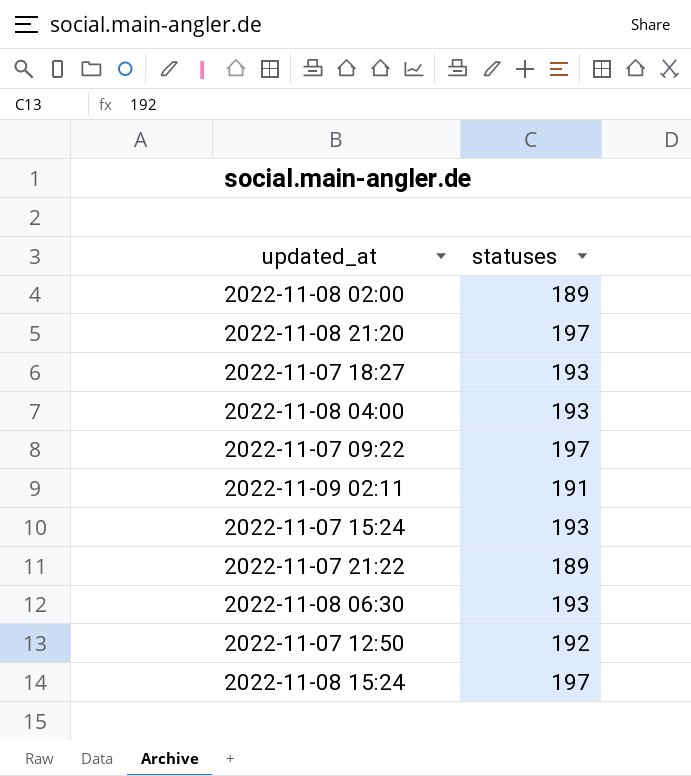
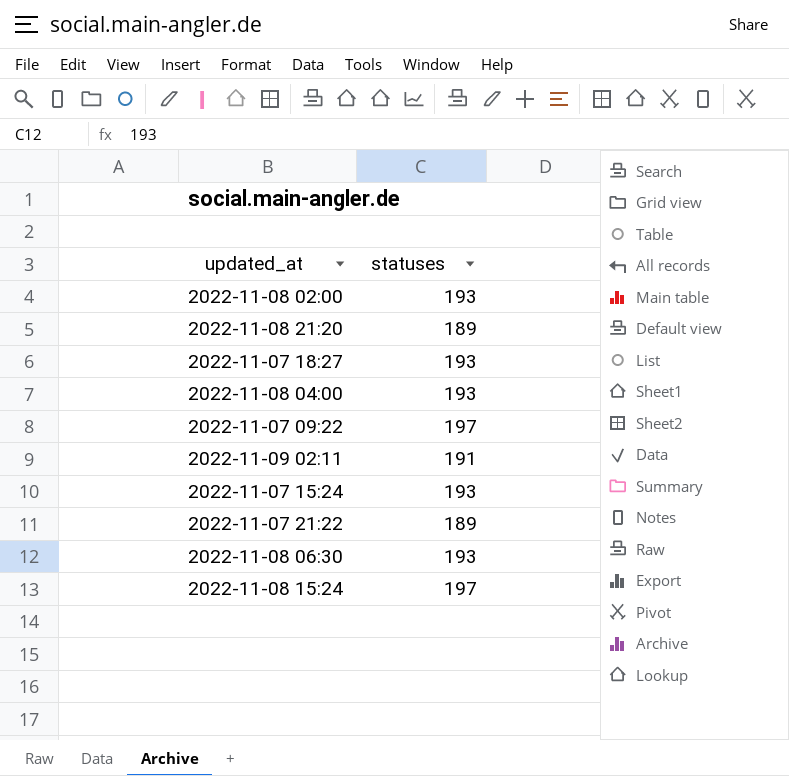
row 2022-11-07 12:50: 192 -> none
2022-11-08 02:00 | statuses: 189 -> 193
2022-11-08 21:20 | statuses: 197 -> 189

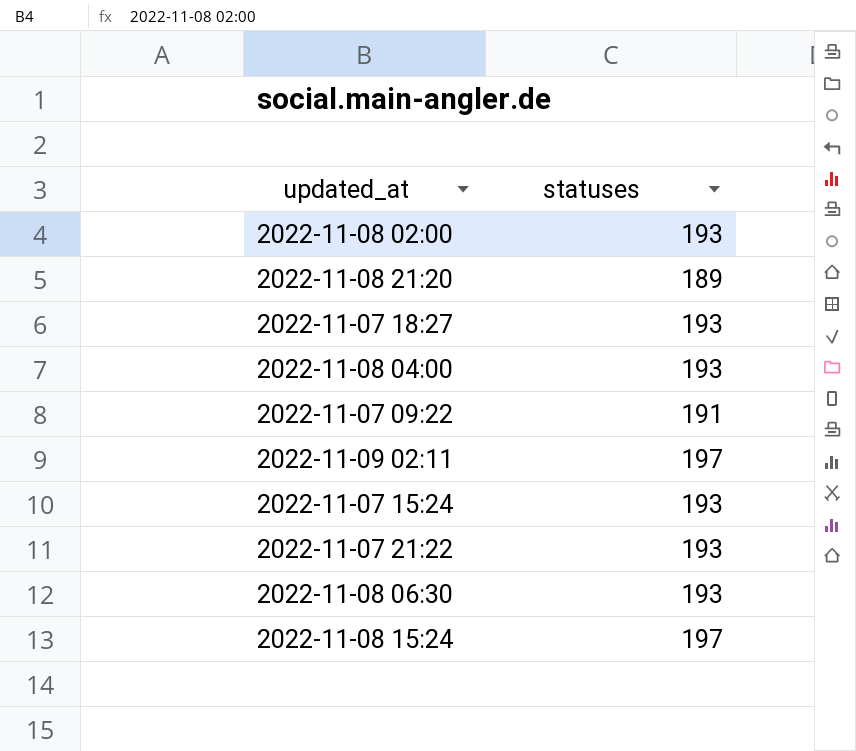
2022-11-07 09:22 | statuses: 197 -> 191
2022-11-09 02:11 | statuses: 191 -> 197
2022-11-07 21:22 | statuses: 189 -> 193

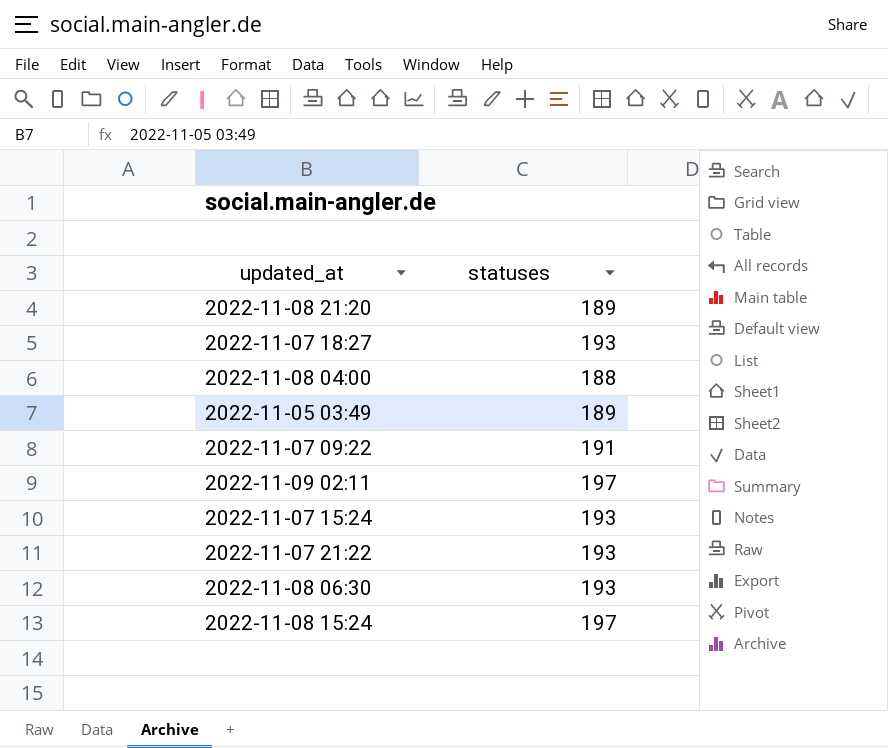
row 2022-11-08 02:00: 193 -> none
2022-11-08 04:00 | statuses: 193 -> 188
row 2022-11-05 03:49: none -> 189

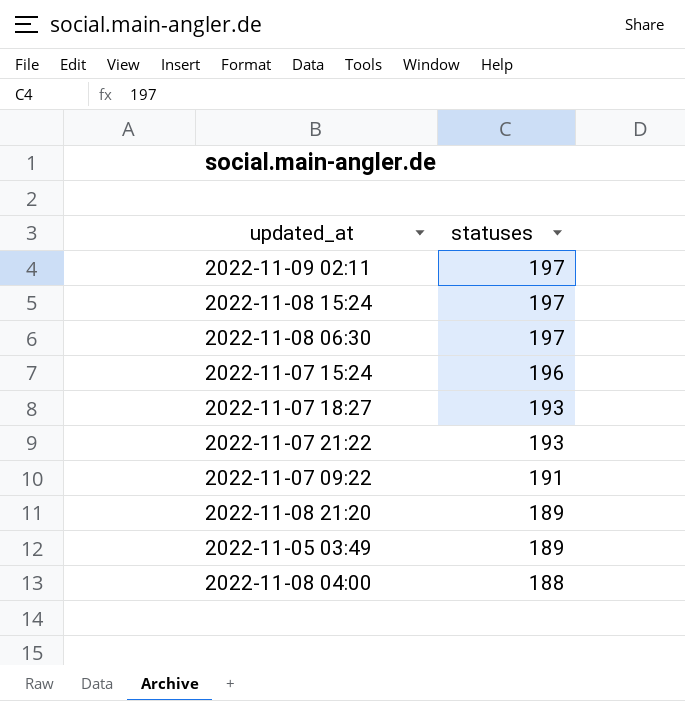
row order: none -> statuses descending
2022-11-08 06:30 | statuses: 193 -> 197
2022-11-07 15:24 | statuses: 193 -> 196

